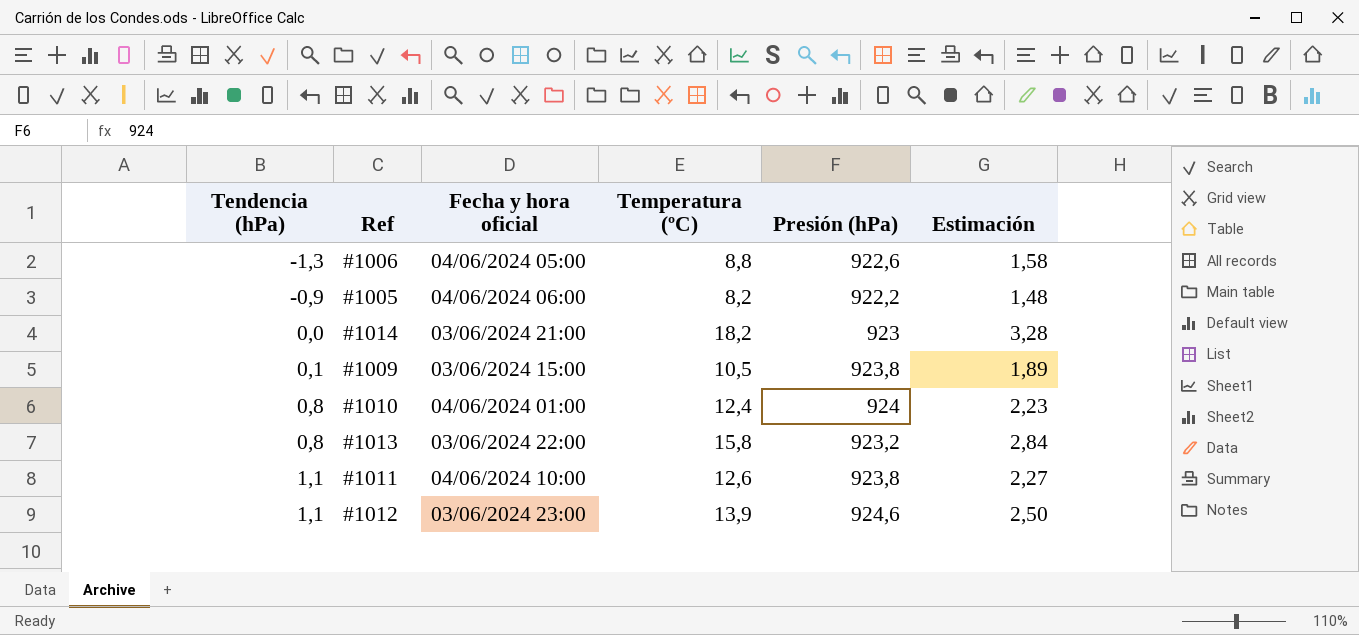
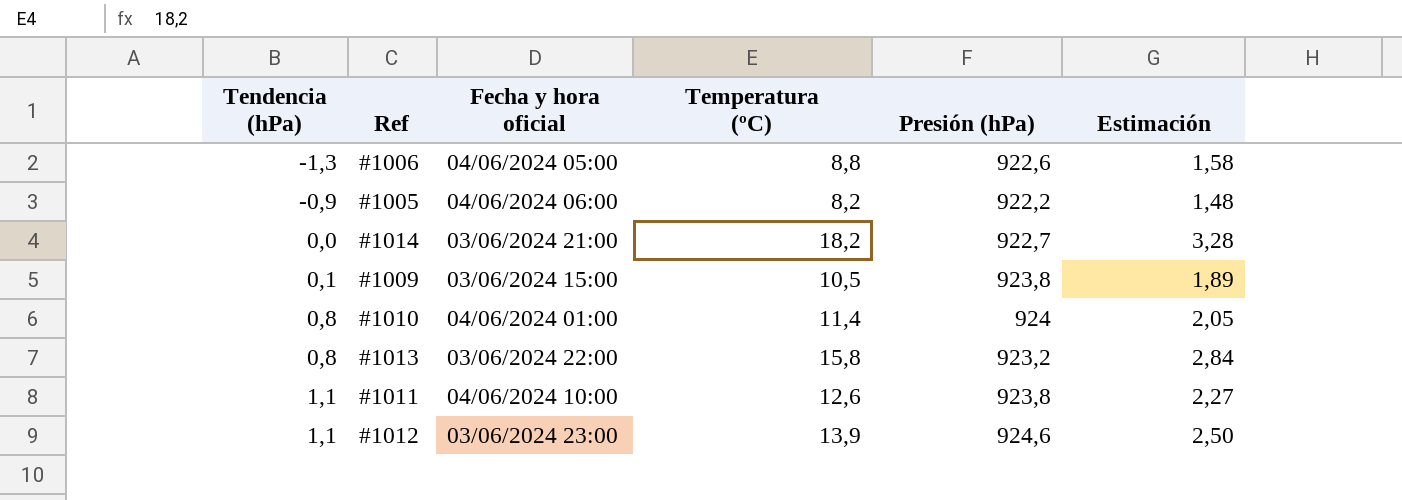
#1014 | Presión (hPa): 923 -> 922,7
#1010 | Temperatura (ºC): 12,4 -> 11,4
#1010 | Estimación: 2,23 -> 2,05

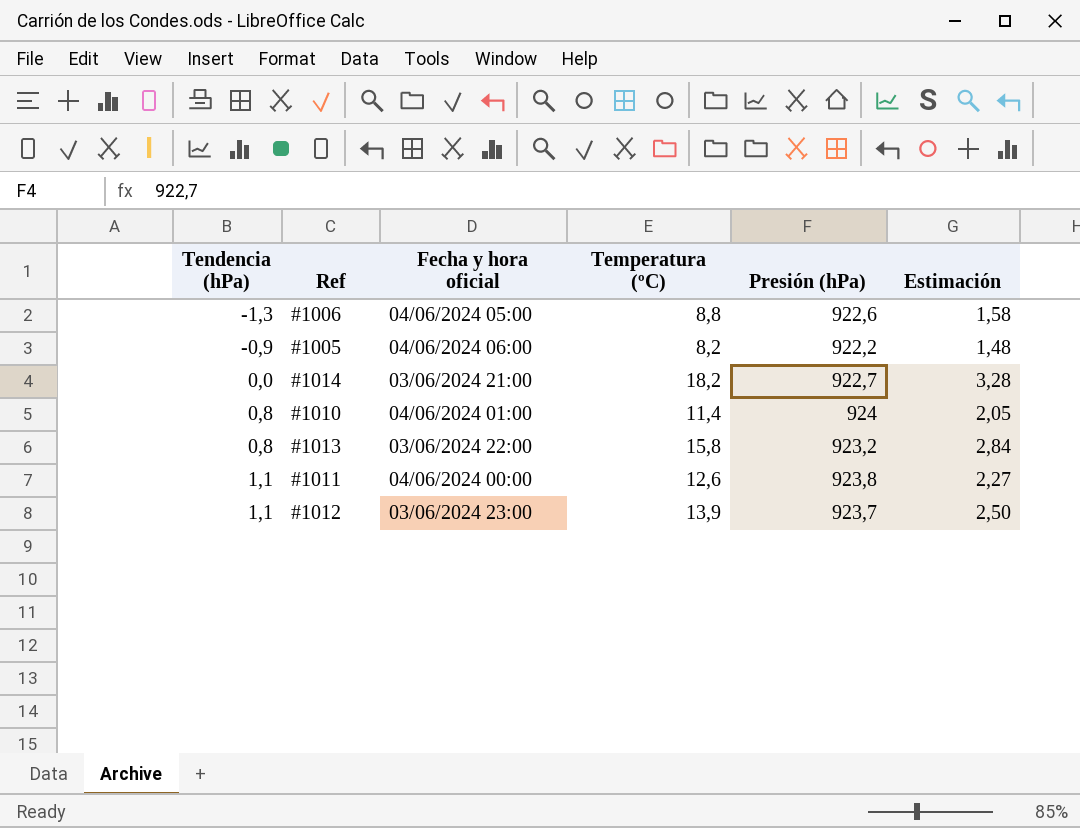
row #1009: 0,1 | 03/06/2024 15:00 | 10,5 | 923,8 | 1,89 -> none
#1011 | Fecha y hora oficial: 04/06/2024 10:00 -> 04/06/2024 00:00
#1012 | Presión (hPa): 924,6 -> 923,7

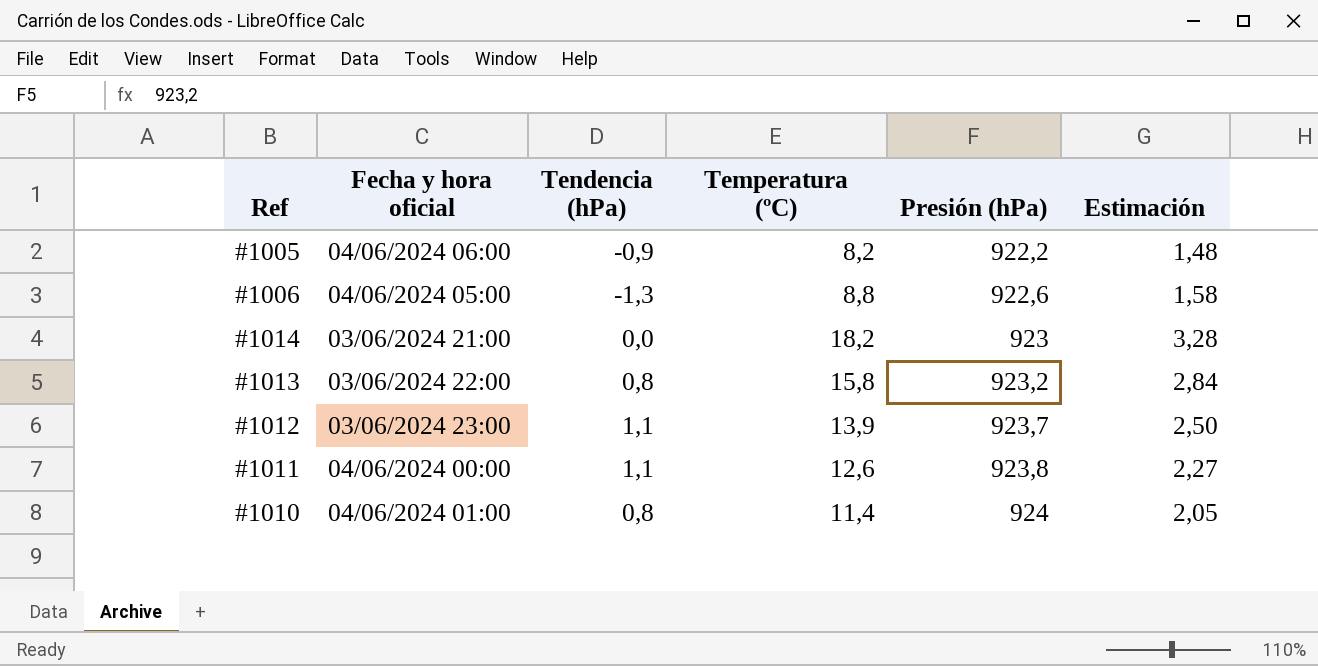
row order: Tendencia (hPa) ascending -> Presión (hPa) ascending
column Tendencia (hPa) | position: 1 -> 3
#1014 | Presión (hPa): 922,7 -> 923

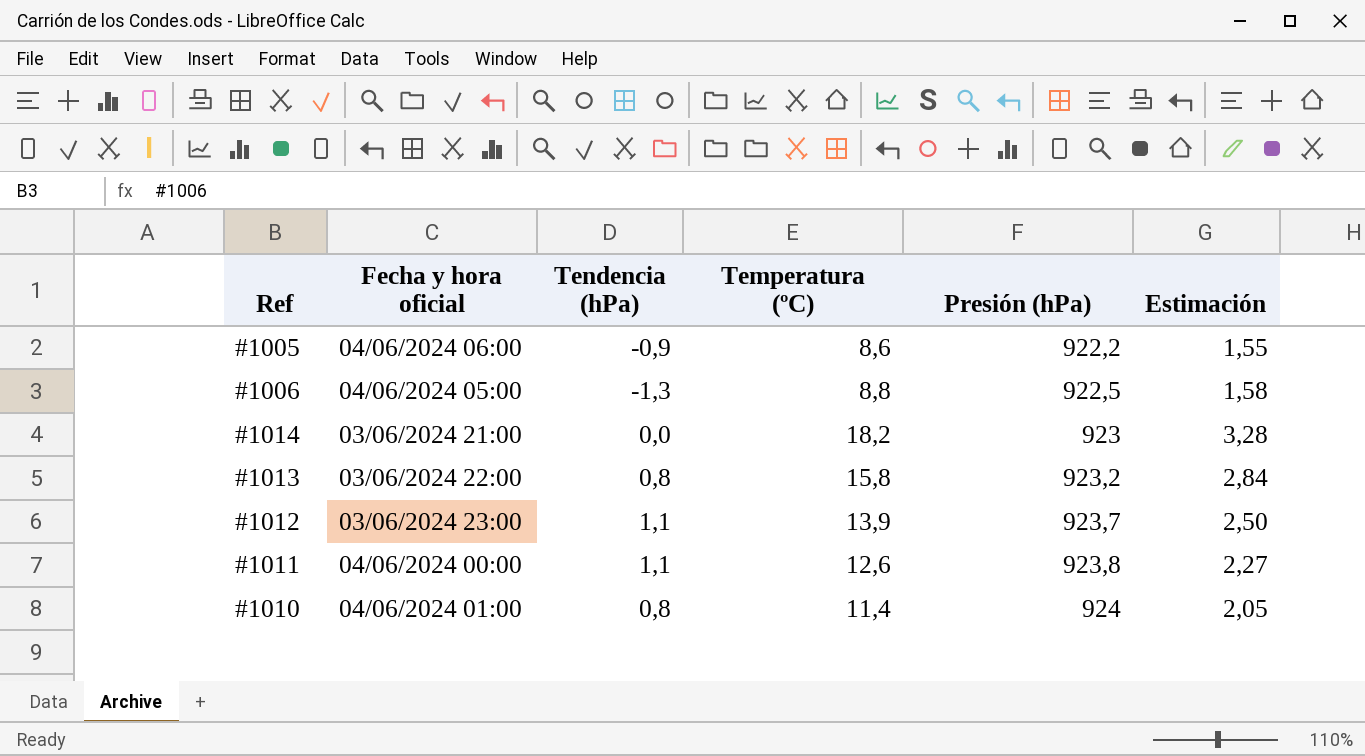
#1005 | Temperatura (ºC): 8,2 -> 8,6
#1005 | Estimación: 1,48 -> 1,55
#1006 | Presión (hPa): 922,6 -> 922,5

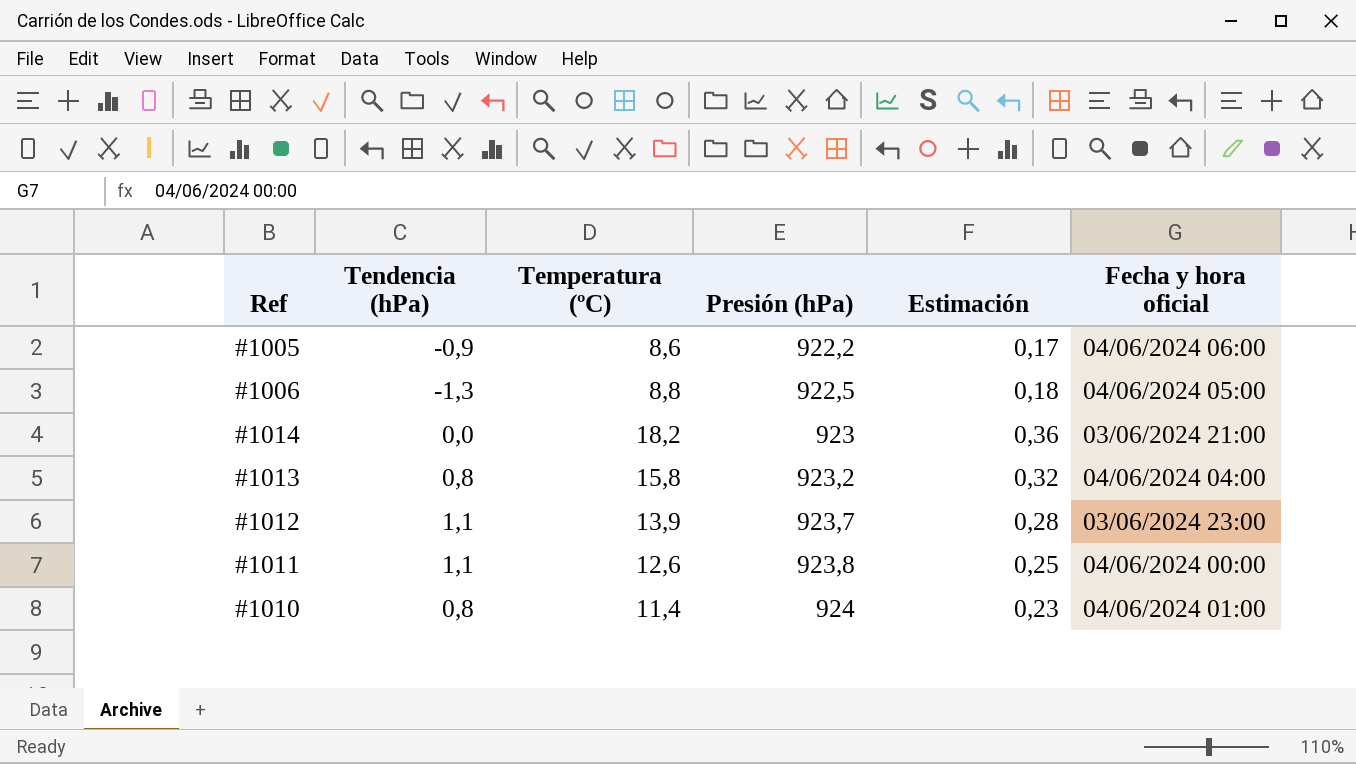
column Estimación | formula: [Temperatura (ºC)] * 0,18 -> [Temperatura (ºC)] * 0,02
column Fecha y hora oficial | position: 2 -> 6
#1013 | Fecha y hora oficial: 03/06/2024 22:00 -> 04/06/2024 04:00

